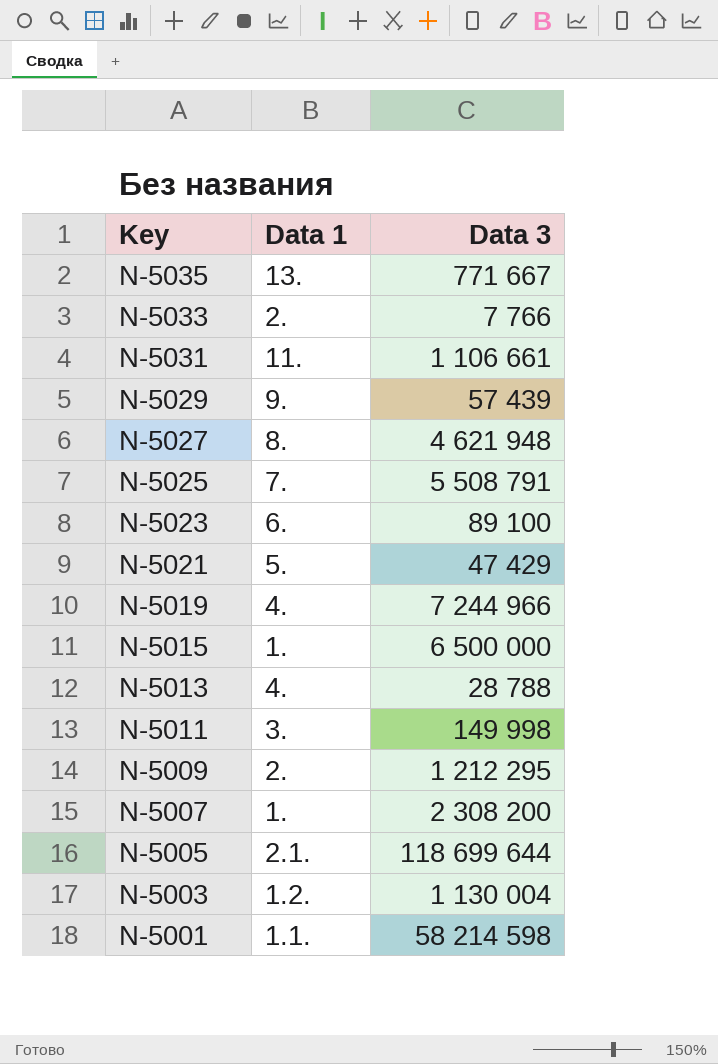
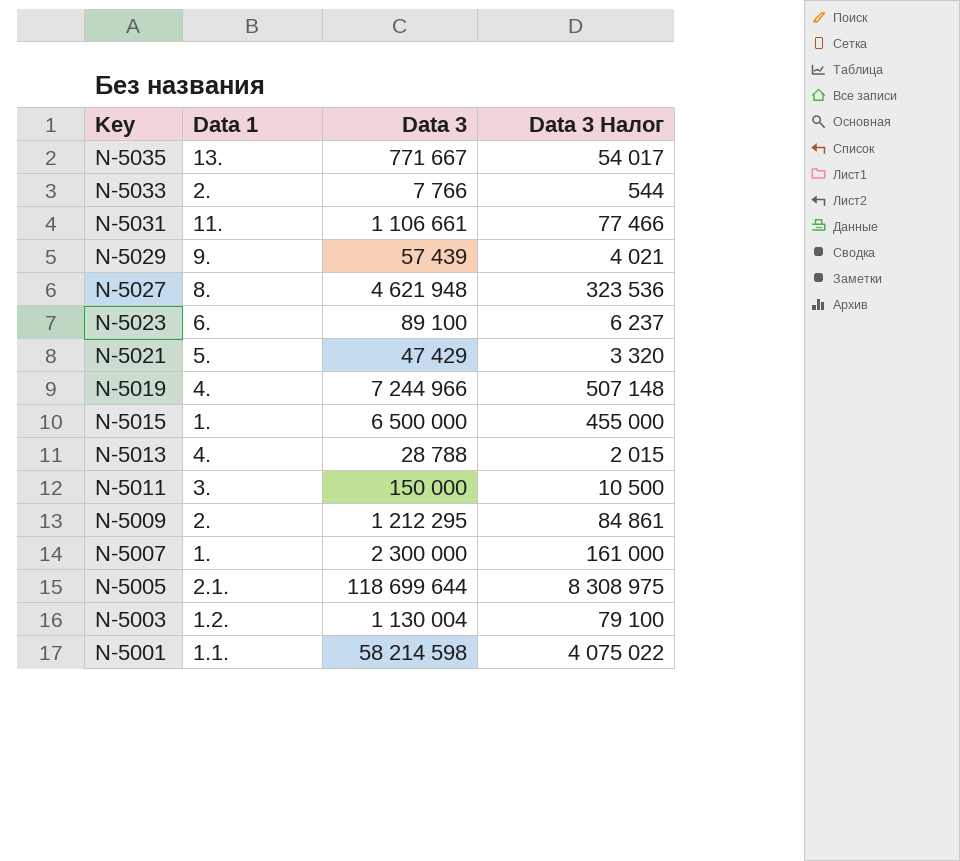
column Data 3 Налог | formula: none -> [Data 3] * 0,07
row N-5025: 7. | 5 508 791 -> none
N-5011 | Data 3: 149 998 -> 150 000
N-5007 | Data 3: 2 308 200 -> 2 300 000

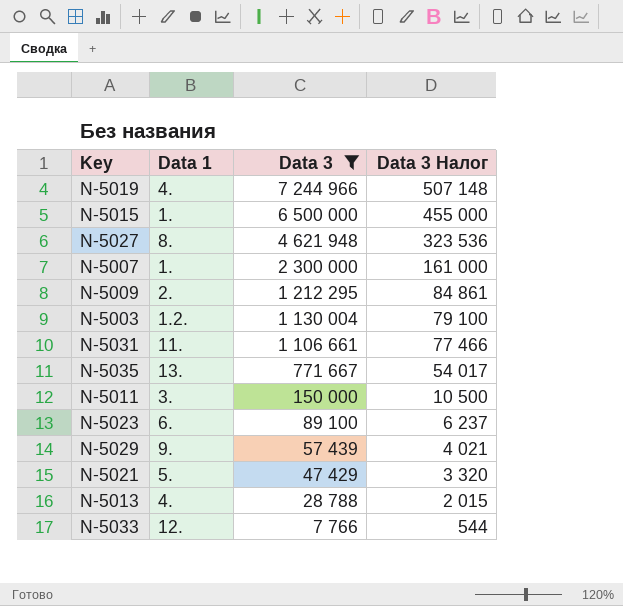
filter: none -> Data 3 <= 7 244 966
row order: Key descending -> Data 3 descending
N-5033 | Data 1: 2. -> 12.

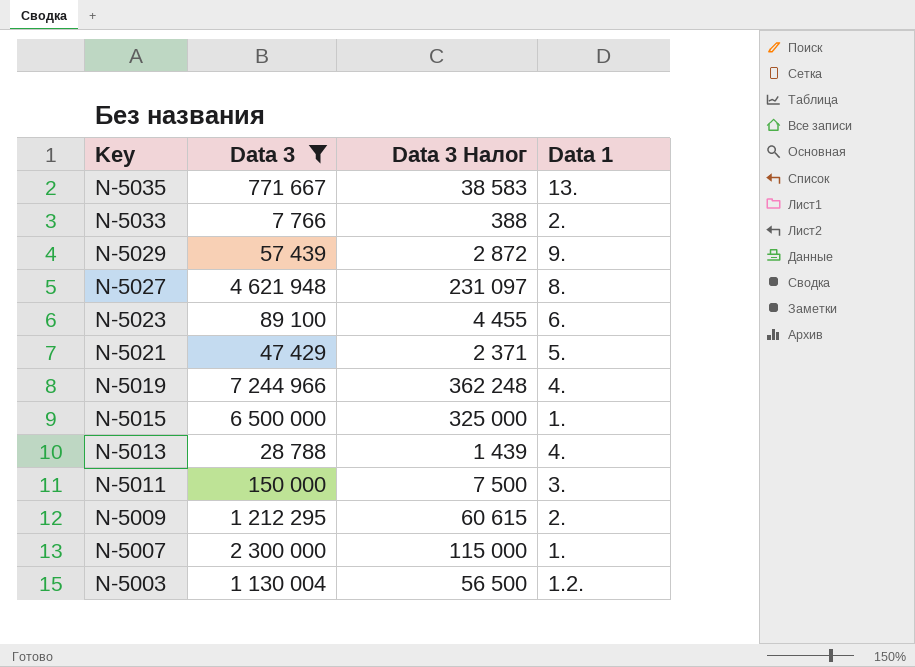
row order: Data 3 descending -> Key descending
column Data 3 Налог | formula: [Data 3] * 0,07 -> [Data 3] * 0,05
column Data 1 | position: 2 -> 4
row N-5031: 11. | 1 106 661 | 77 466 -> none
N-5033 | Data 1: 12. -> 2.

